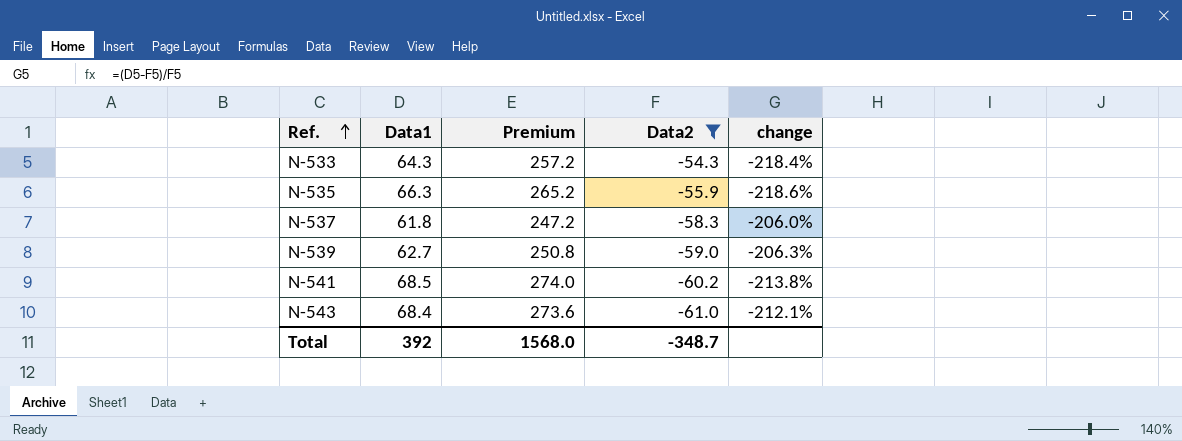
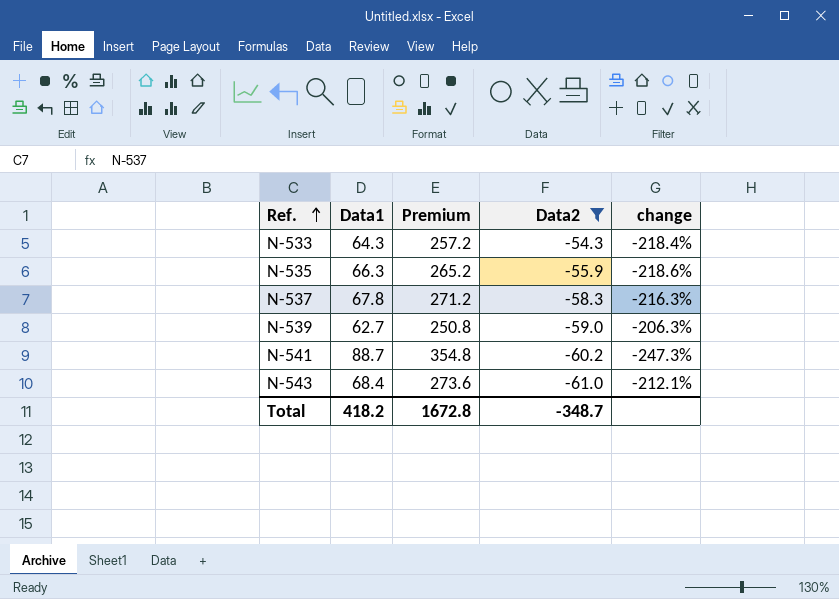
N-537 | Data1: 61.8 -> 67.8
N-537 | Premium: 247.2 -> 271.2
N-537 | change: -206.0% -> -216.3%
N-541 | Data1: 68.5 -> 88.7
N-541 | Premium: 274.0 -> 354.8
N-541 | change: -213.8% -> -247.3%
Total | Data1: 392 -> 418.2
Total | Premium: 1568.0 -> 1672.8

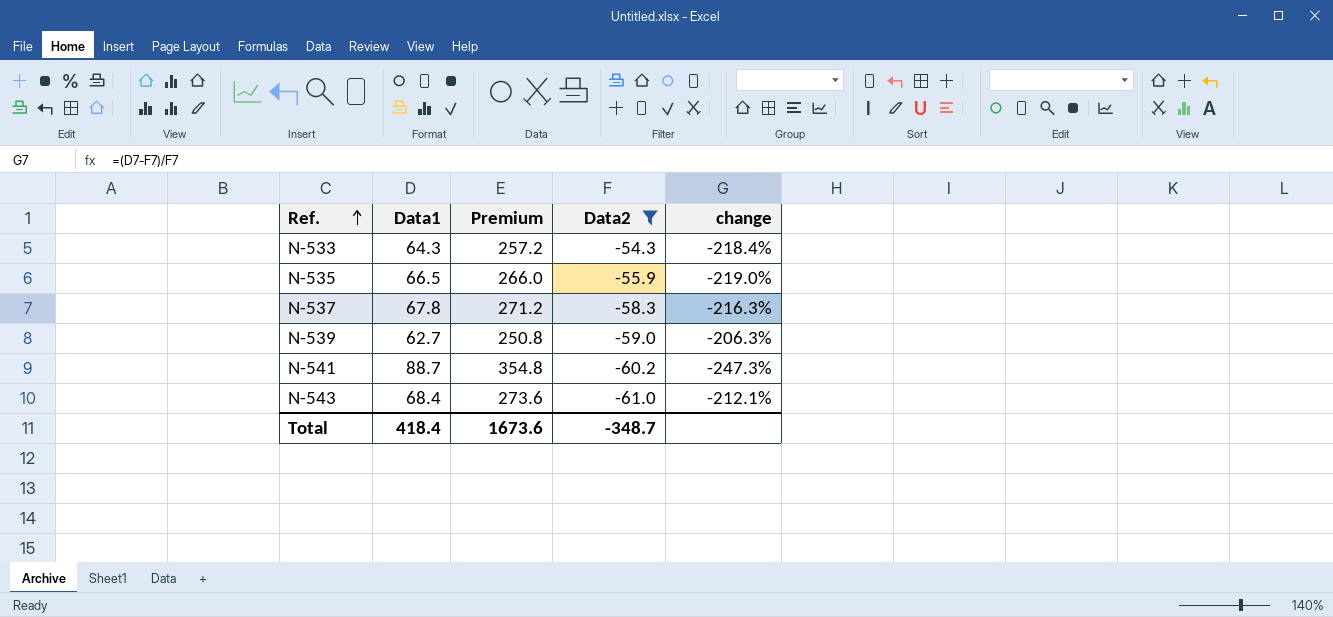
N-535 | Data1: 66.3 -> 66.5
N-535 | Premium: 265.2 -> 266.0
N-535 | change: -218.6% -> -219.0%
Total | Data1: 418.2 -> 418.4
Total | Premium: 1672.8 -> 1673.6

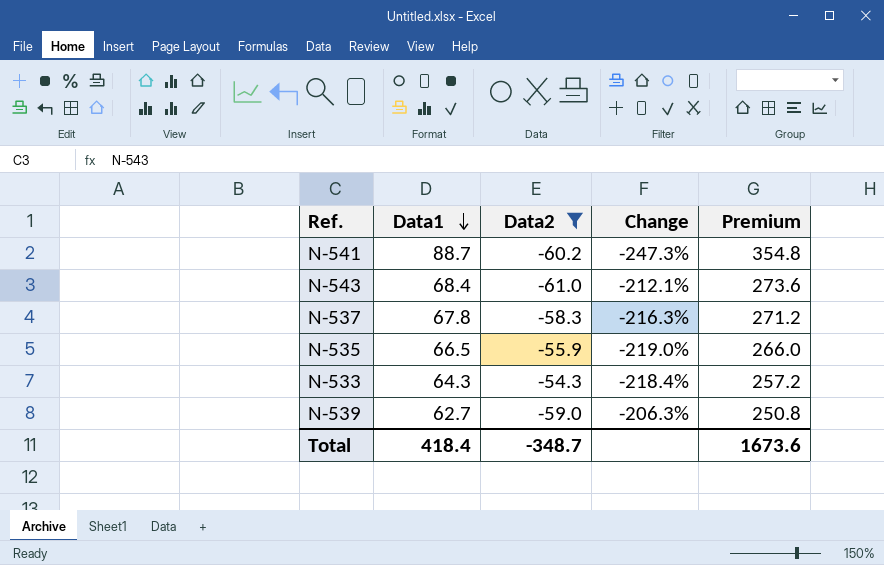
row order: Ref. ascending -> Data1 descending
column name: change -> Change
column Premium | position: 3 -> 5

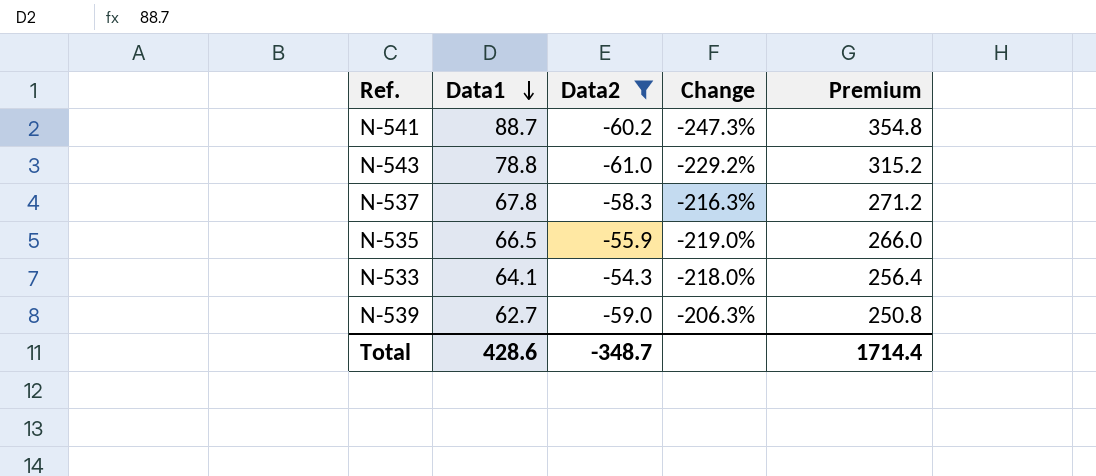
N-543 | Data1: 68.4 -> 78.8
N-543 | Change: -212.1% -> -229.2%
N-543 | Premium: 273.6 -> 315.2
N-533 | Data1: 64.3 -> 64.1
N-533 | Change: -218.4% -> -218.0%
N-533 | Premium: 257.2 -> 256.4
Total | Data1: 418.4 -> 428.6
Total | Premium: 1673.6 -> 1714.4

